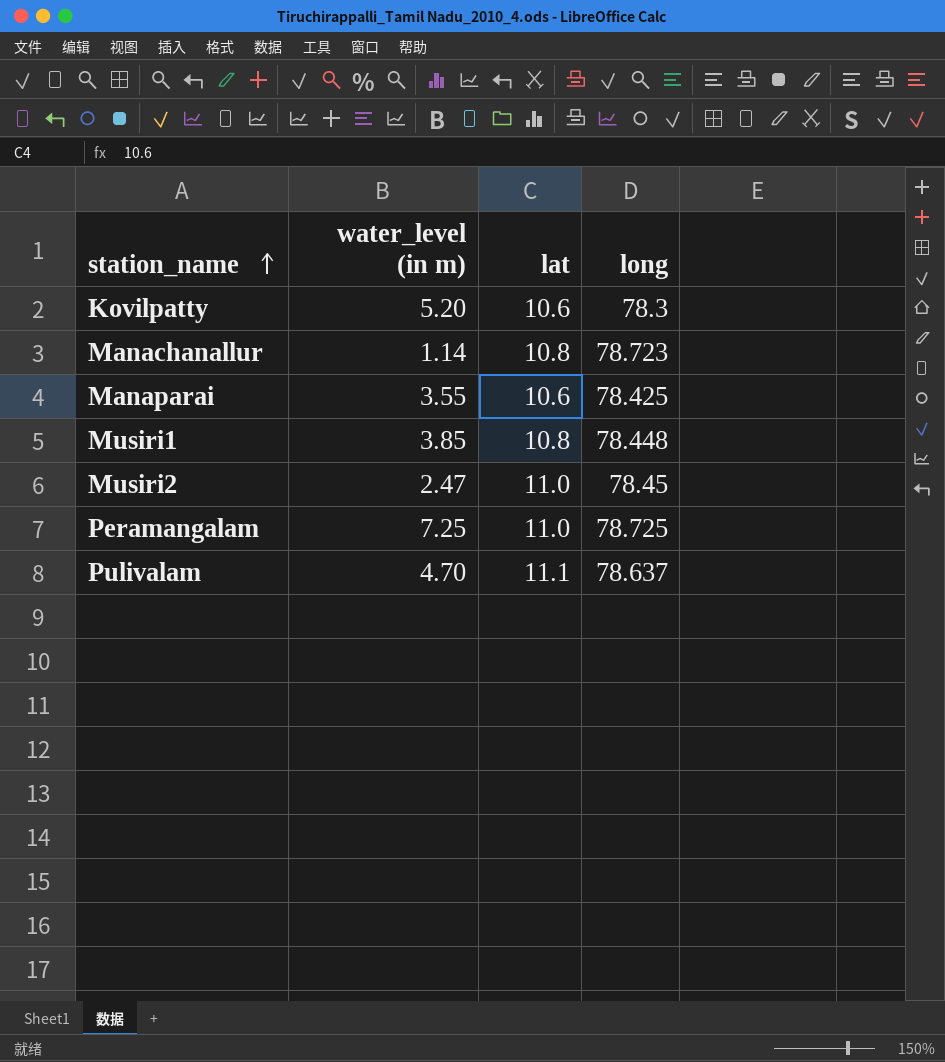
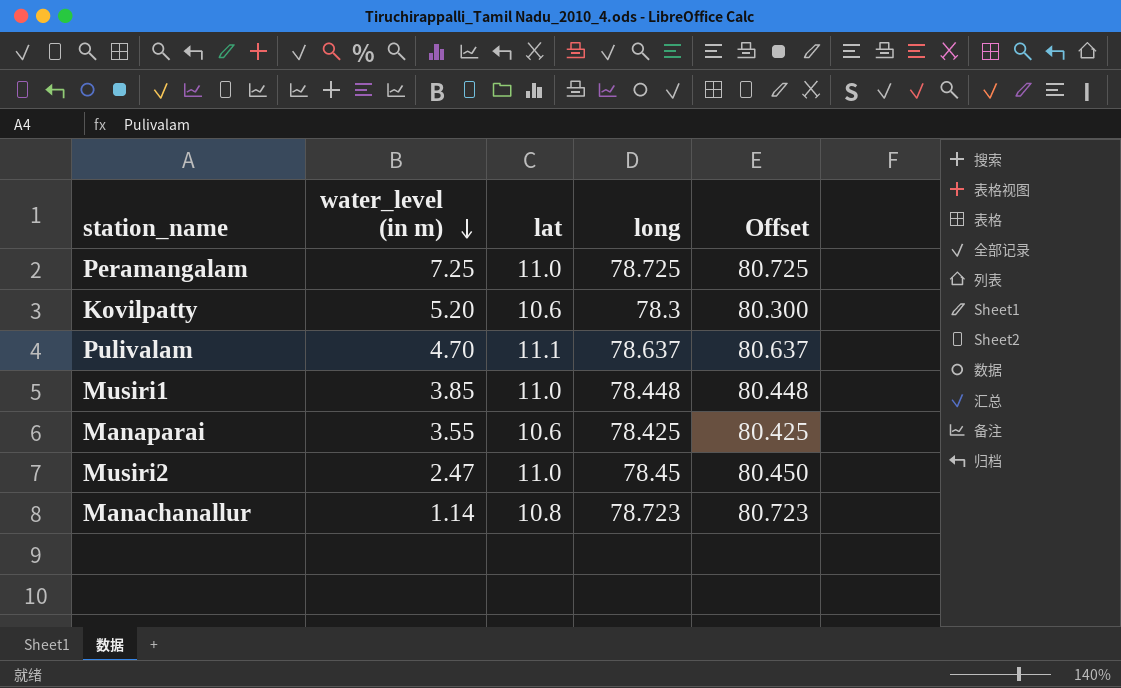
row order: station_name ascending -> water_level (in m) descending
column Offset | formula: none -> [long] + 2
Musiri1 | lat: 10.8 -> 11.0

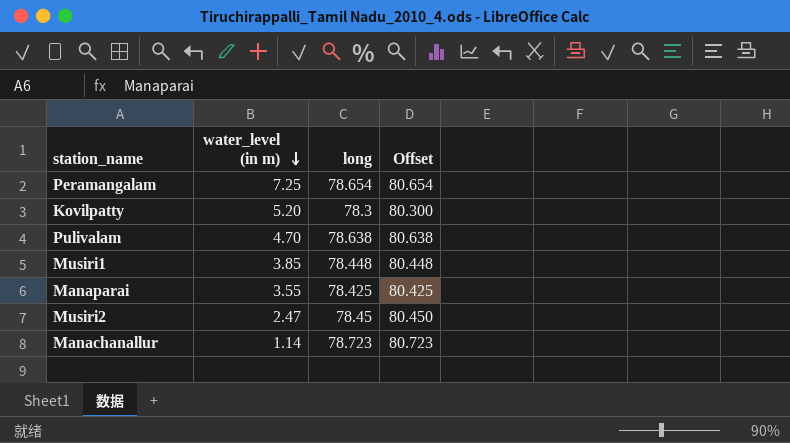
column lat | position: 3 -> none
Peramangalam | long: 78.725 -> 78.654
Peramangalam | Offset: 80.725 -> 80.654
Pulivalam | long: 78.637 -> 78.638
Pulivalam | Offset: 80.637 -> 80.638

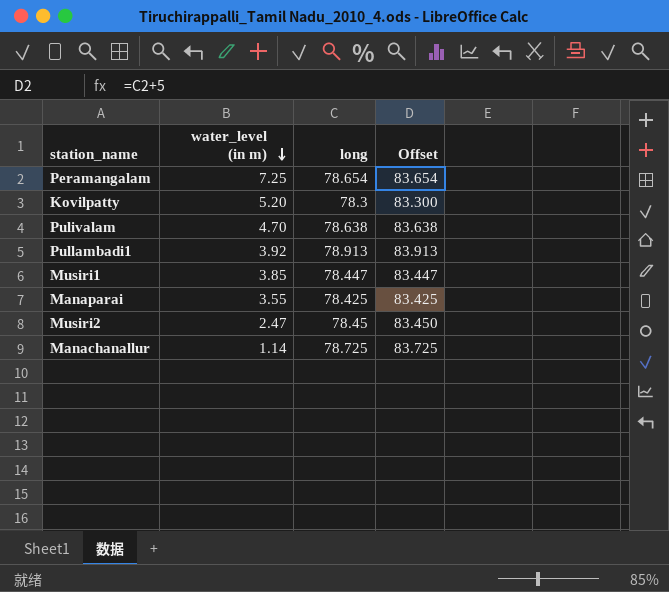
column Offset | formula: [long] + 2 -> [long] + 5
row Pullambadi1: none -> 3.92 | 78.913 | 83.913
Musiri1 | long: 78.448 -> 78.447
Manachanallur | long: 78.723 -> 78.725

